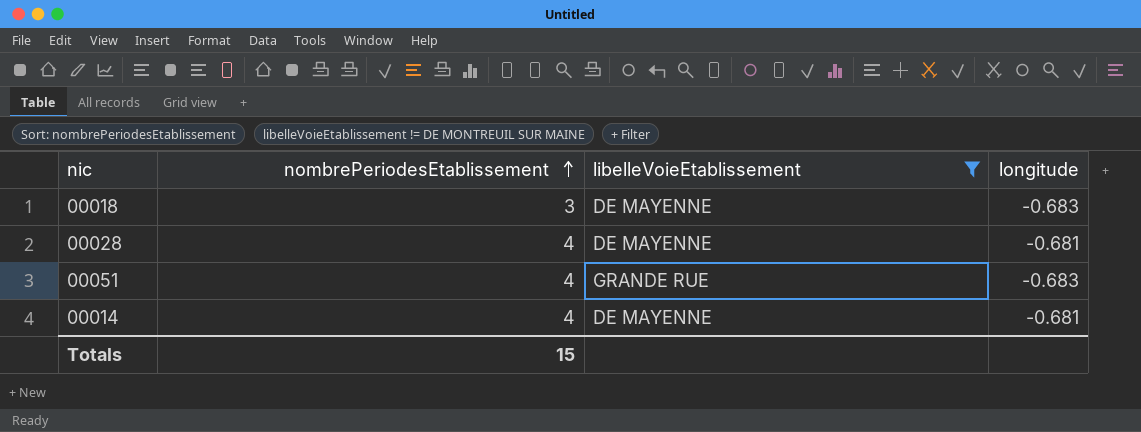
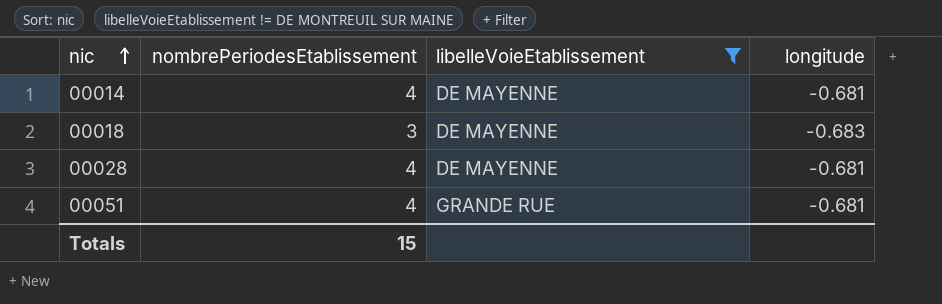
row order: nombrePeriodesEtablissement ascending -> nic ascending
00051 | longitude: -0.683 -> -0.681

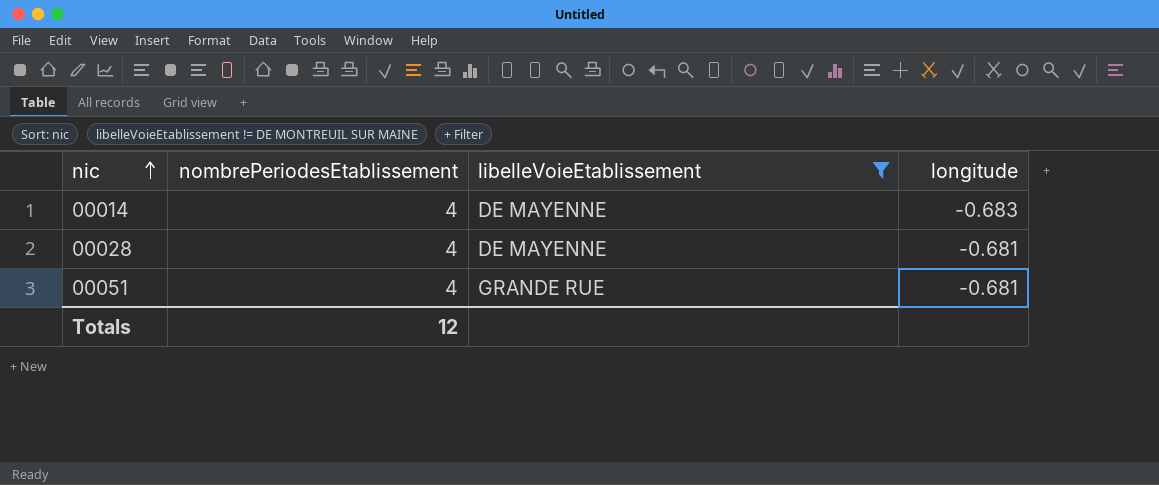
row 00018: 3 | DE MAYENNE | -0.683 -> none
00014 | longitude: -0.681 -> -0.683
Totals | nombrePeriodesEtablissement: 15 -> 12

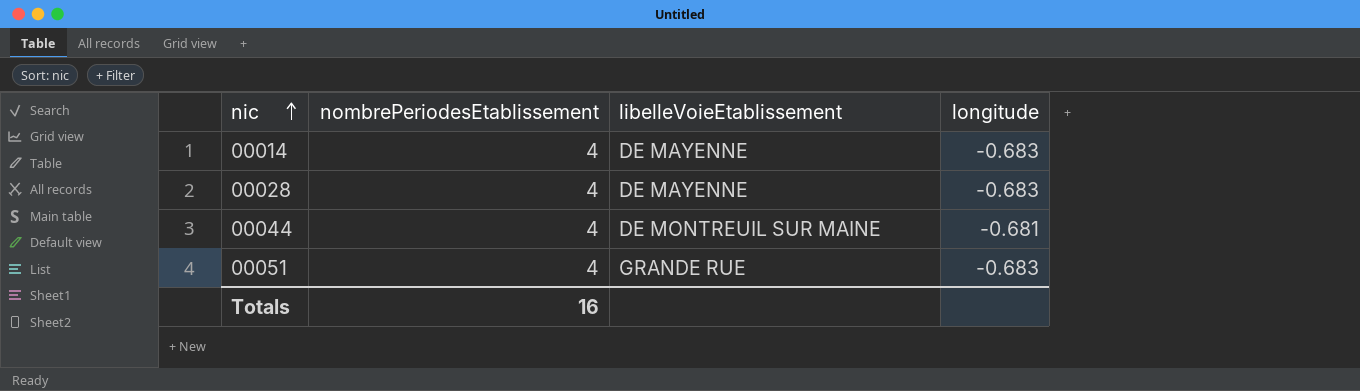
filter: libelleVoieEtablissement != DE MONTREUIL SUR MAINE -> none
00028 | longitude: -0.681 -> -0.683
00051 | longitude: -0.681 -> -0.683
Totals | nombrePeriodesEtablissement: 12 -> 16

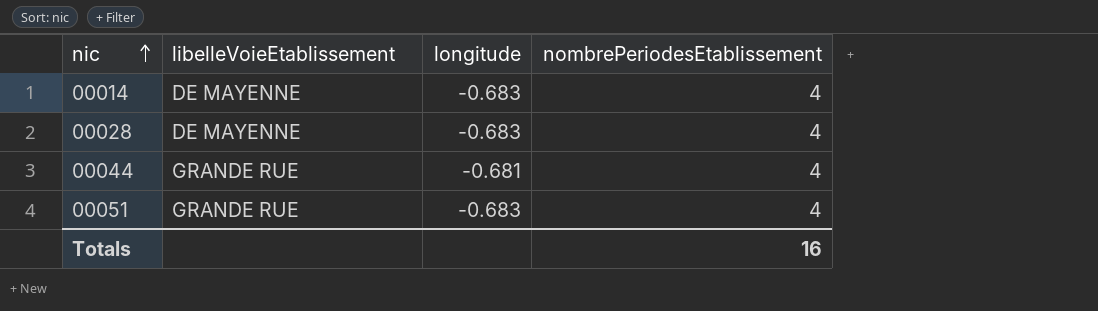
column nombrePeriodesEtablissement | position: 2 -> 4
00044 | libelleVoieEtablissement: DE MONTREUIL SUR MAINE -> GRANDE RUE

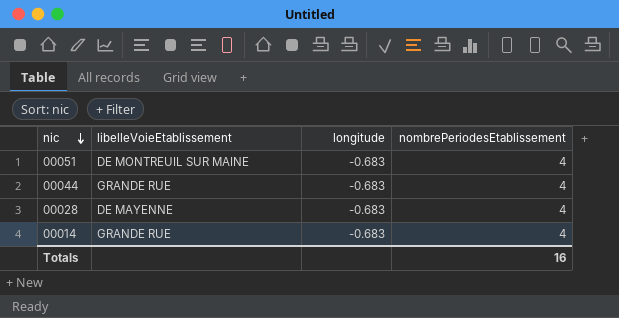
row order: nic ascending -> nic descending
00051 | libelleVoieEtablissement: GRANDE RUE -> DE MONTREUIL SUR MAINE
00044 | longitude: -0.681 -> -0.683
00014 | libelleVoieEtablissement: DE MAYENNE -> GRANDE RUE

